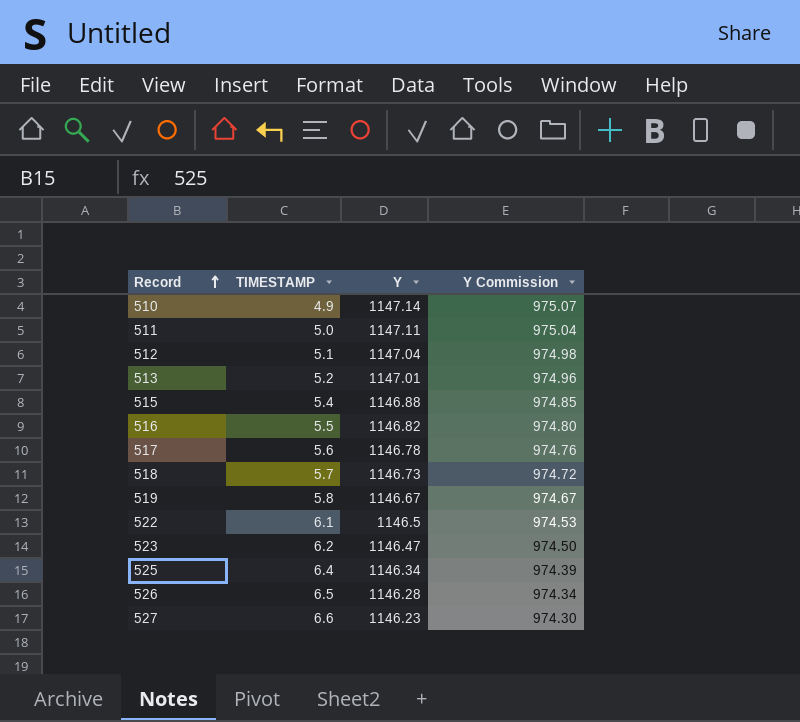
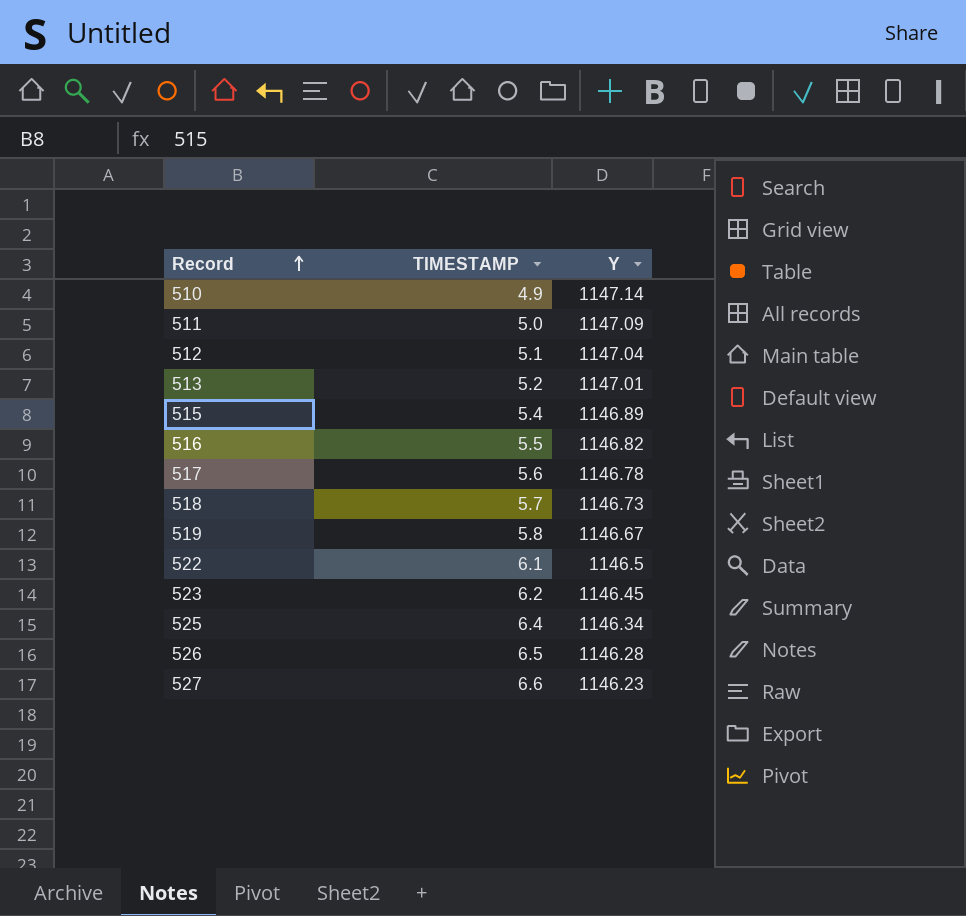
column Y Commission | formula: [Y] * 0.85 -> none
511 | Y: 1147.11 -> 1147.09
515 | Y: 1146.88 -> 1146.89
523 | Y: 1146.47 -> 1146.45

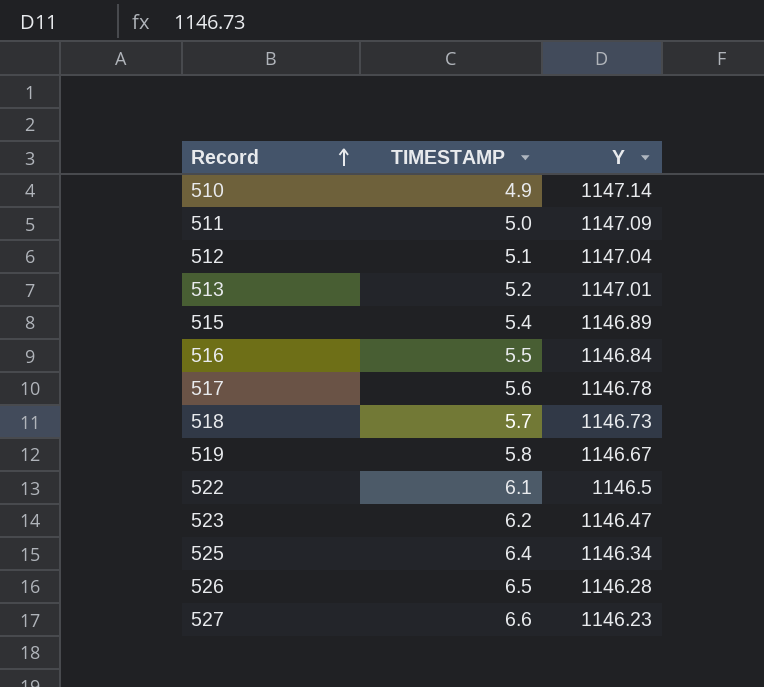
516 | Y: 1146.82 -> 1146.84
523 | Y: 1146.45 -> 1146.47

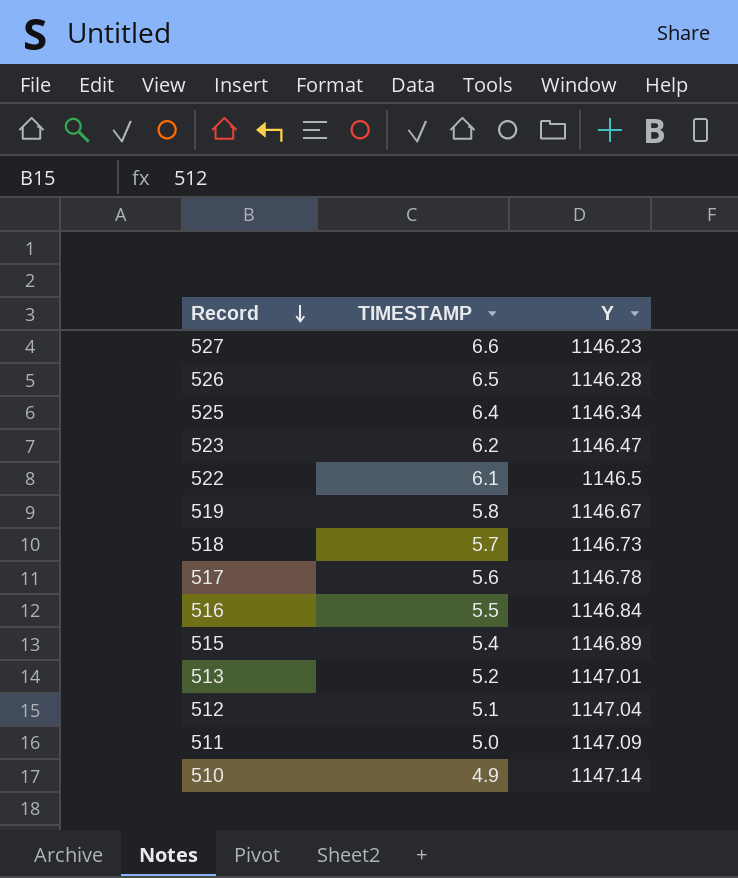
row order: Record ascending -> Record descending

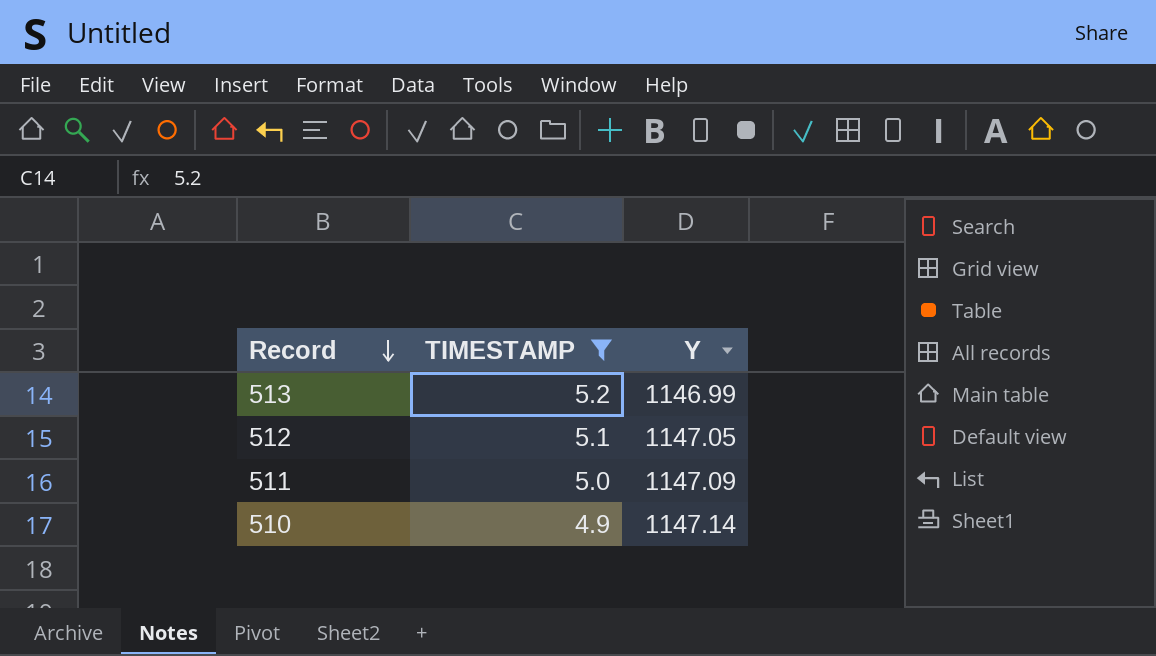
filter: none -> TIMESTAMP <= 5.2
513 | Y: 1147.01 -> 1146.99
512 | Y: 1147.04 -> 1147.05

